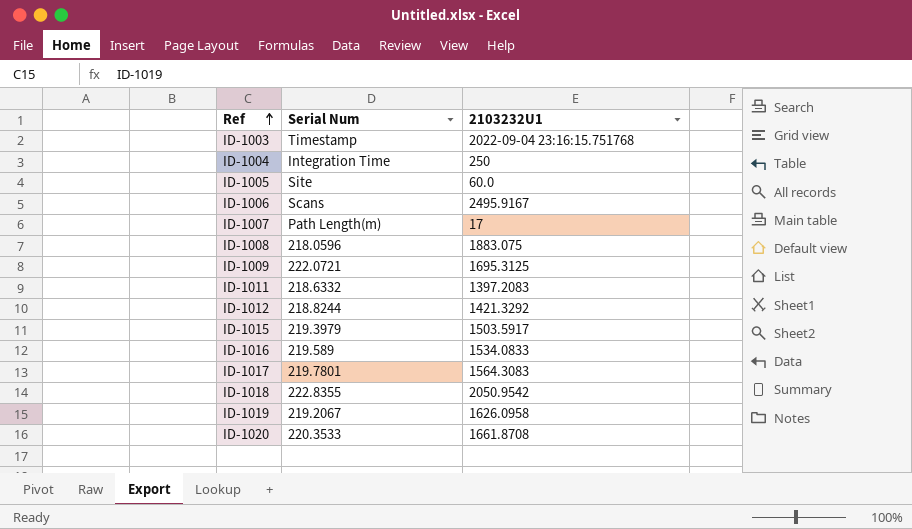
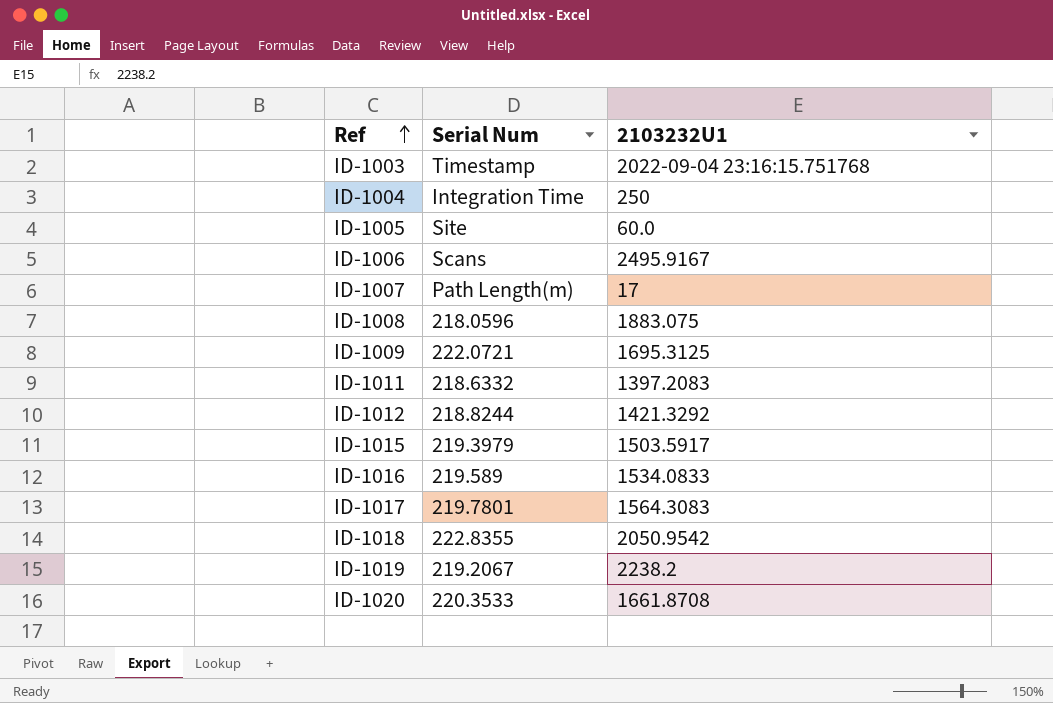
ID-1019 | 2103232U1: 1626.0958 -> 2238.2

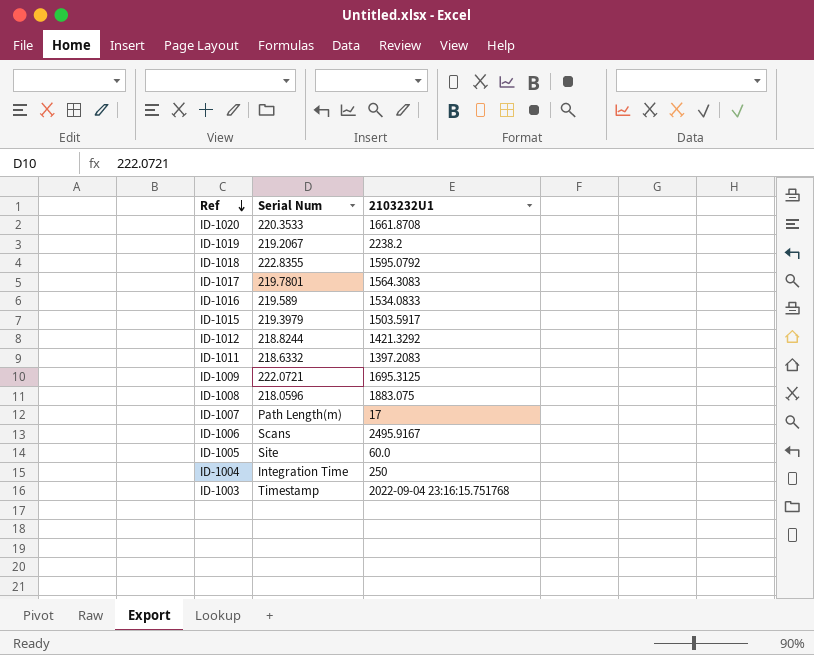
row order: Ref ascending -> Ref descending
ID-1018 | 2103232U1: 2050.9542 -> 1595.0792

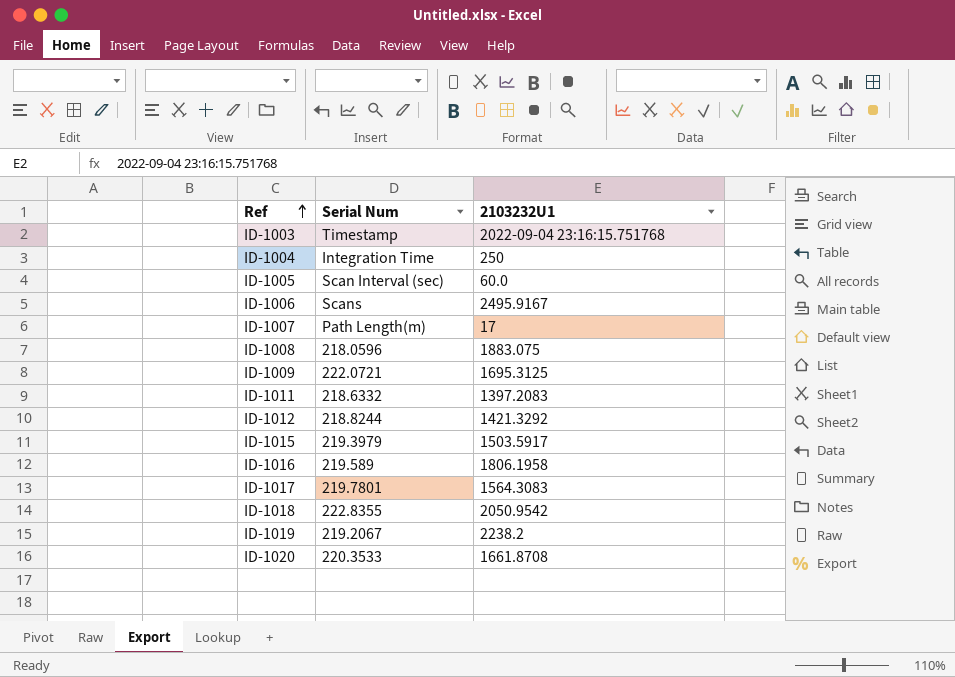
row order: Ref descending -> Ref ascending
ID-1005 | Serial Num: Site -> Scan Interval (sec)
ID-1016 | 2103232U1: 1534.0833 -> 1806.1958
ID-1018 | 2103232U1: 1595.0792 -> 2050.9542

